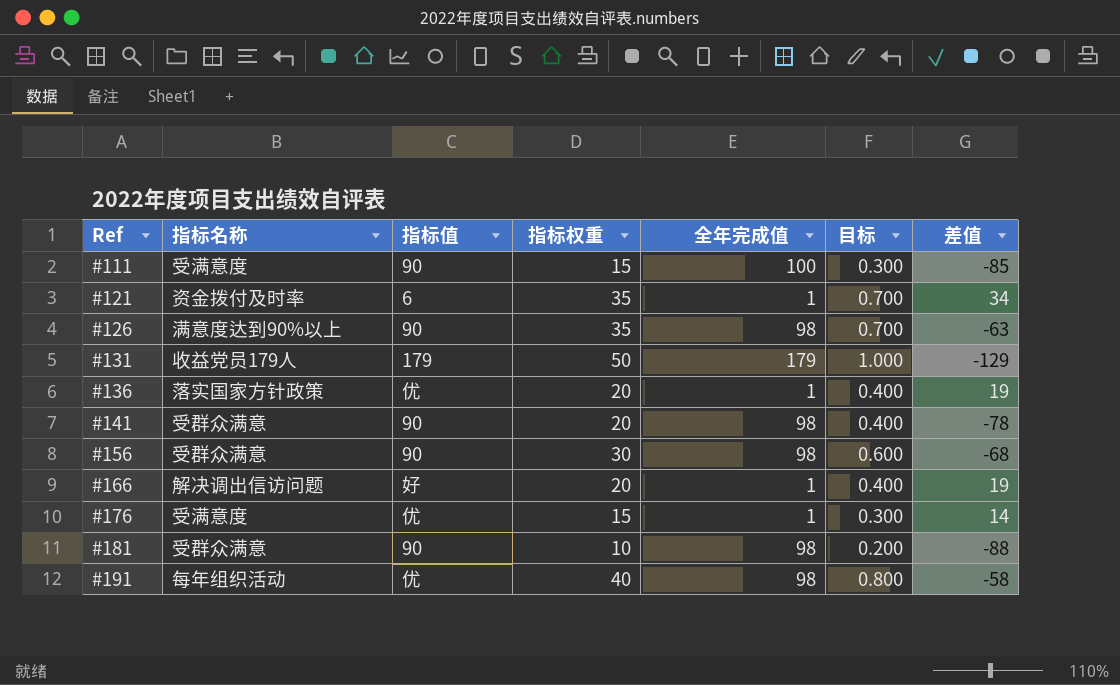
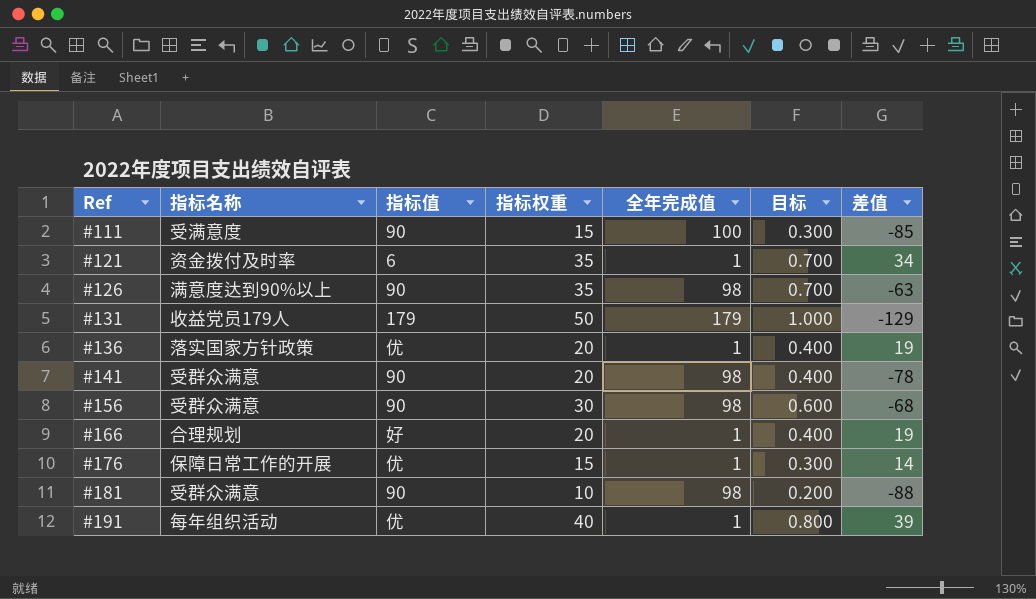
#166 | 指标名称: 解决调出信访问题 -> 合理规划
#176 | 指标名称: 受满意度 -> 保障日常工作的开展
#191 | 全年完成值: 98 -> 1
#191 | 差值: -58 -> 39

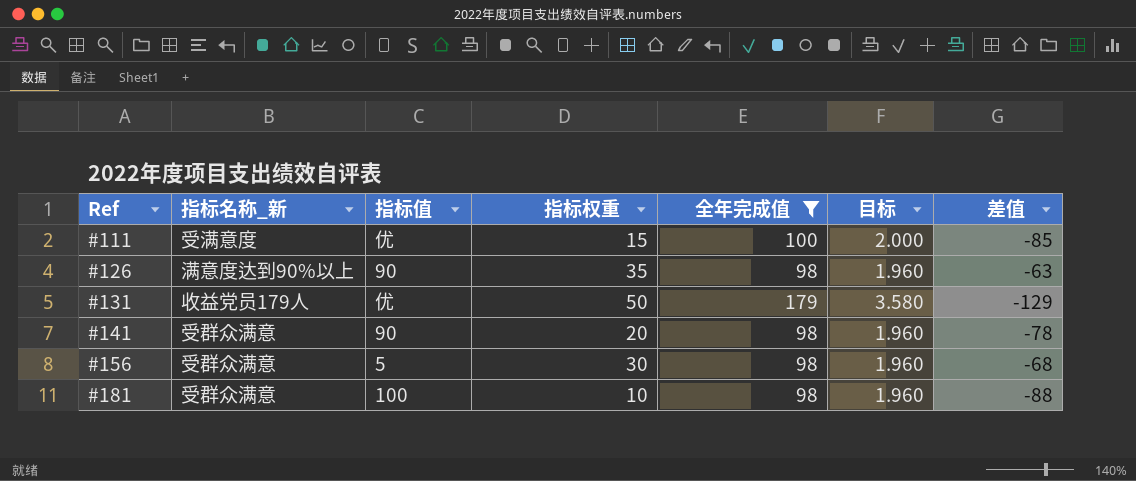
filter: none -> 全年完成值 != 1
column name: 指标名称 -> 指标名称_新
column 目标 | formula: [指标权重] * 0.02 -> [全年完成值] * 0.02
#111 | 指标值: 90 -> 优
#131 | 指标值: 179 -> 优
#156 | 指标值: 90 -> 5
#181 | 指标值: 90 -> 100

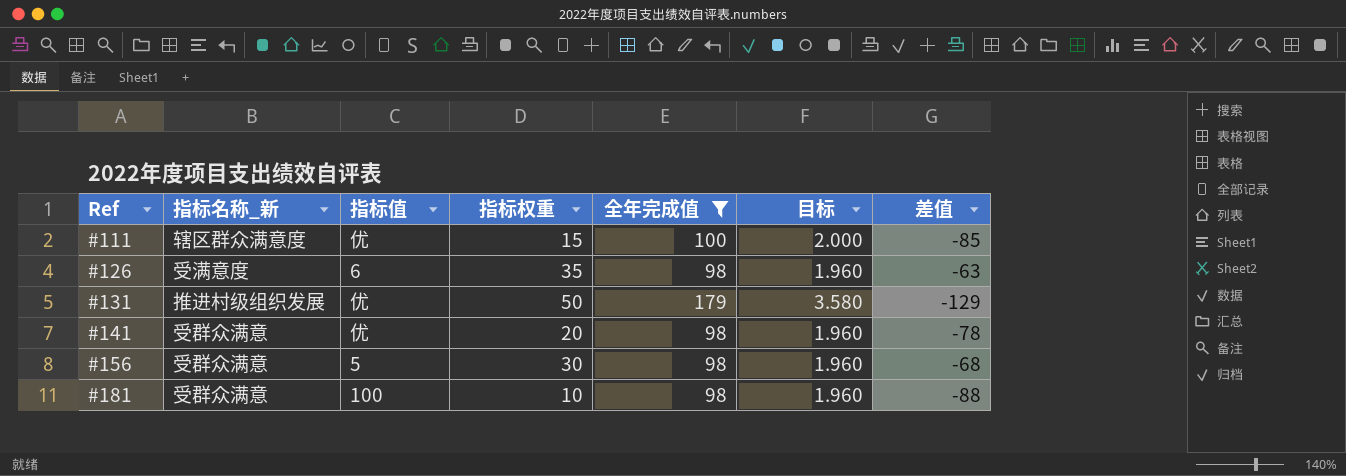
#111 | 指标名称_新: 受满意度 -> 辖区群众满意度
#126 | 指标名称_新: 满意度达到90%以上 -> 受满意度
#126 | 指标值: 90 -> 6
#131 | 指标名称_新: 收益党员179人 -> 推进村级组织发展
#141 | 指标值: 90 -> 优

